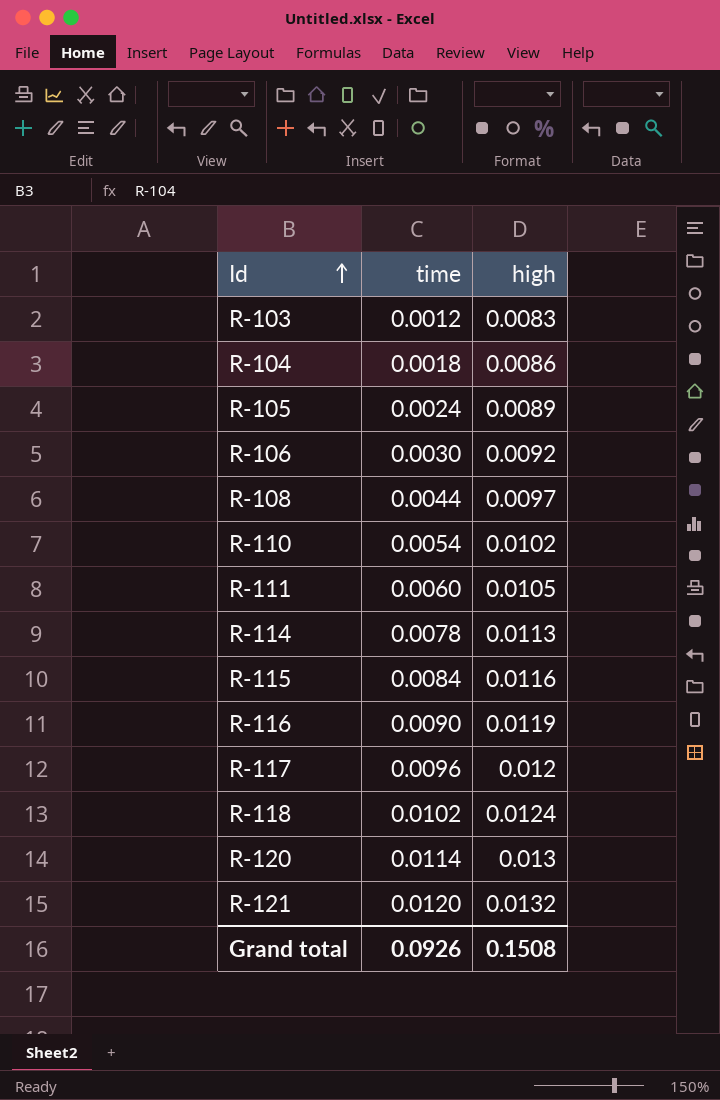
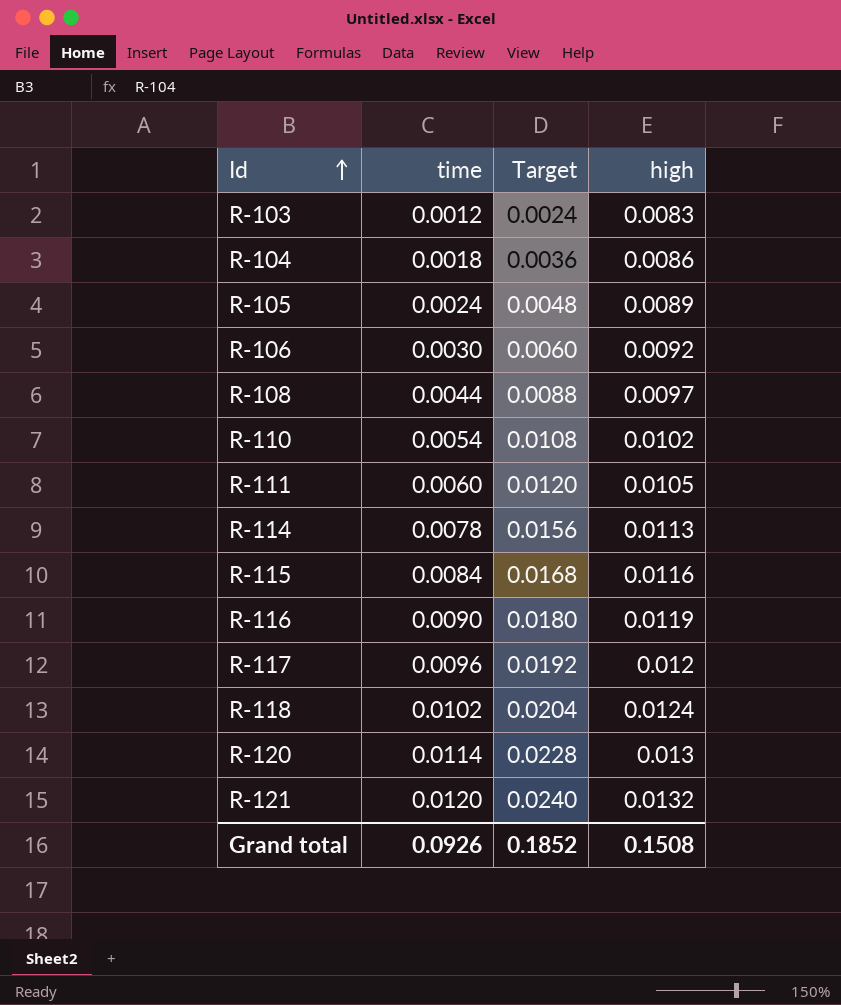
column Target | formula: none -> [time] * 2

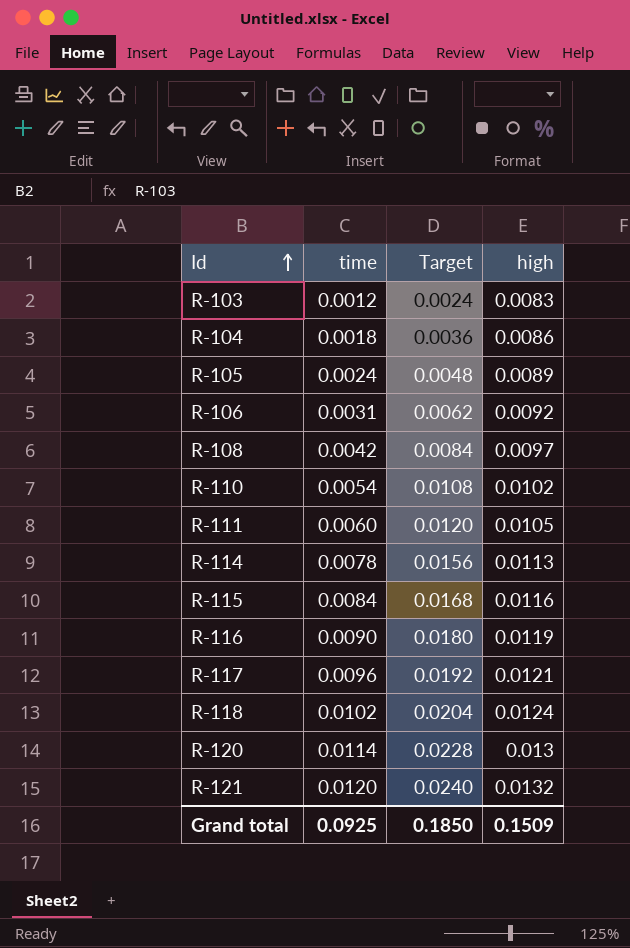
R-106 | time: 0.0030 -> 0.0031
R-106 | Target: 0.0060 -> 0.0062
R-108 | time: 0.0044 -> 0.0042
R-108 | Target: 0.0088 -> 0.0084
R-117 | high: 0.012 -> 0.0121
Grand total | time: 0.0926 -> 0.0925
Grand total | Target: 0.1852 -> 0.1850
Grand total | high: 0.1508 -> 0.1509

